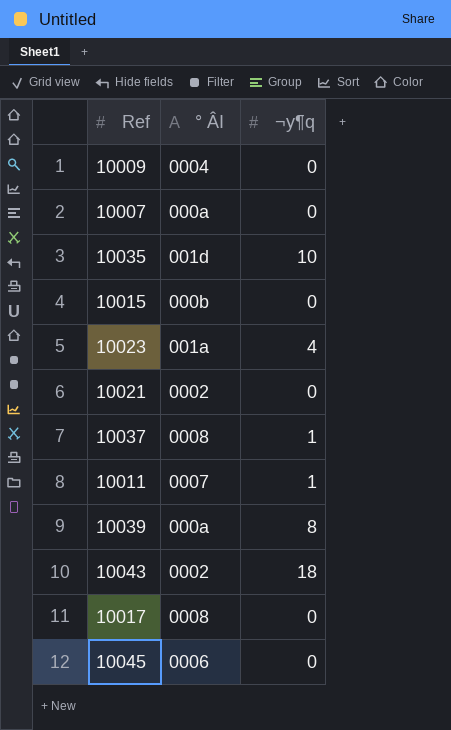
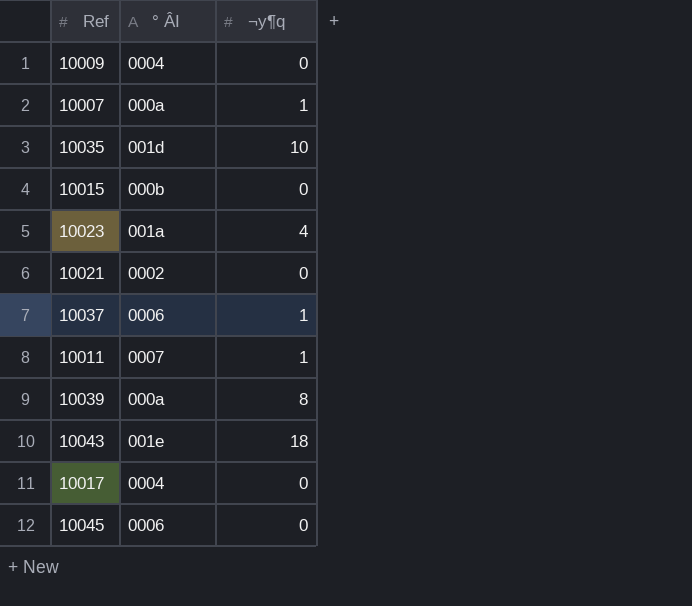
10007 | ¬y¶q: 0 -> 1
10037 | ° ÂI: 0008 -> 0006
10043 | ° ÂI: 0002 -> 001e
10017 | ° ÂI: 0008 -> 0004

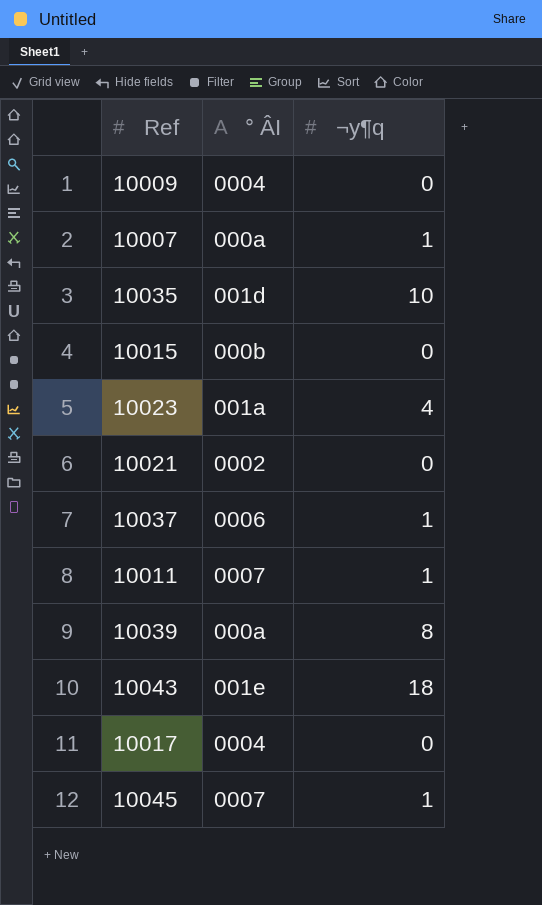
10045 | ° ÂI: 0006 -> 0007
10045 | ¬y¶q: 0 -> 1

